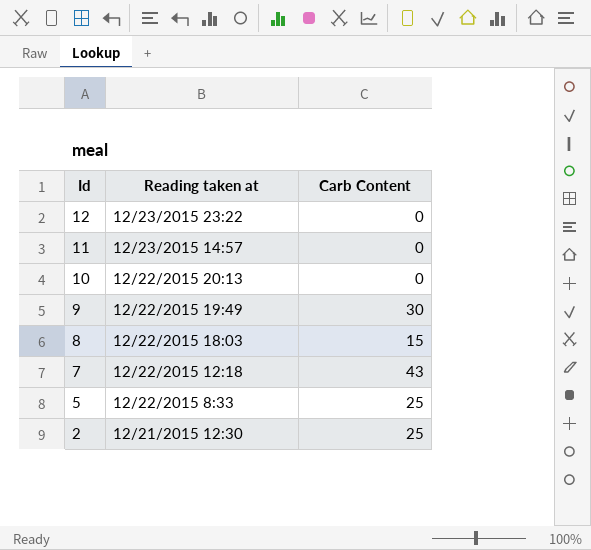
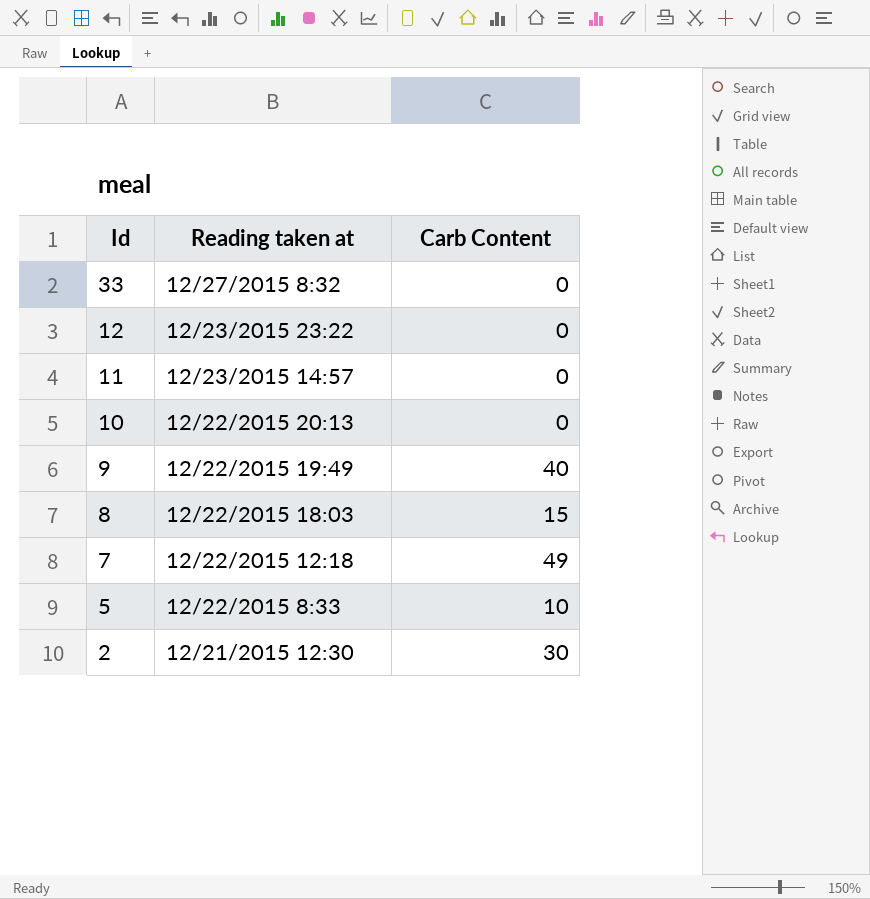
row 33: none -> 12/27/2015 8:32 | 0
9 | Carb Content: 30 -> 40
7 | Carb Content: 43 -> 49
5 | Carb Content: 25 -> 10
2 | Carb Content: 25 -> 30

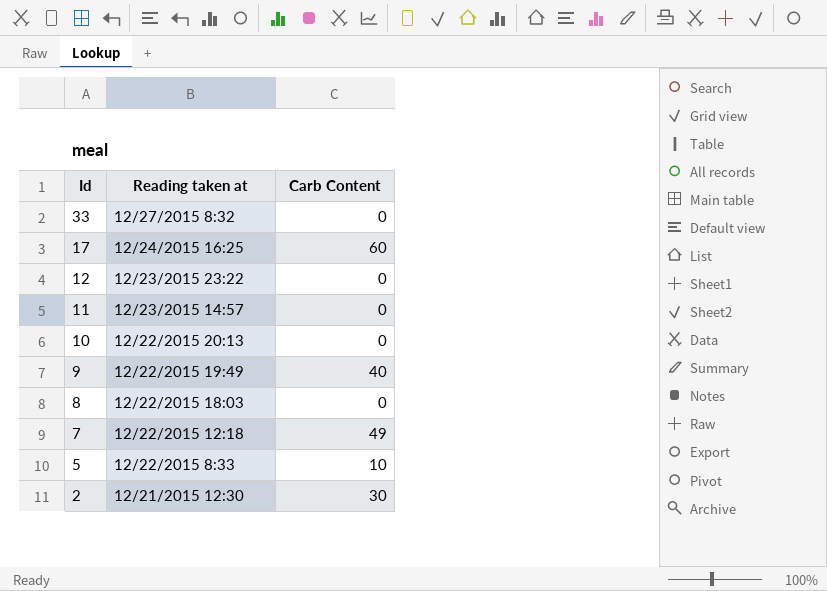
row 17: none -> 12/24/2015 16:25 | 60
8 | Carb Content: 15 -> 0

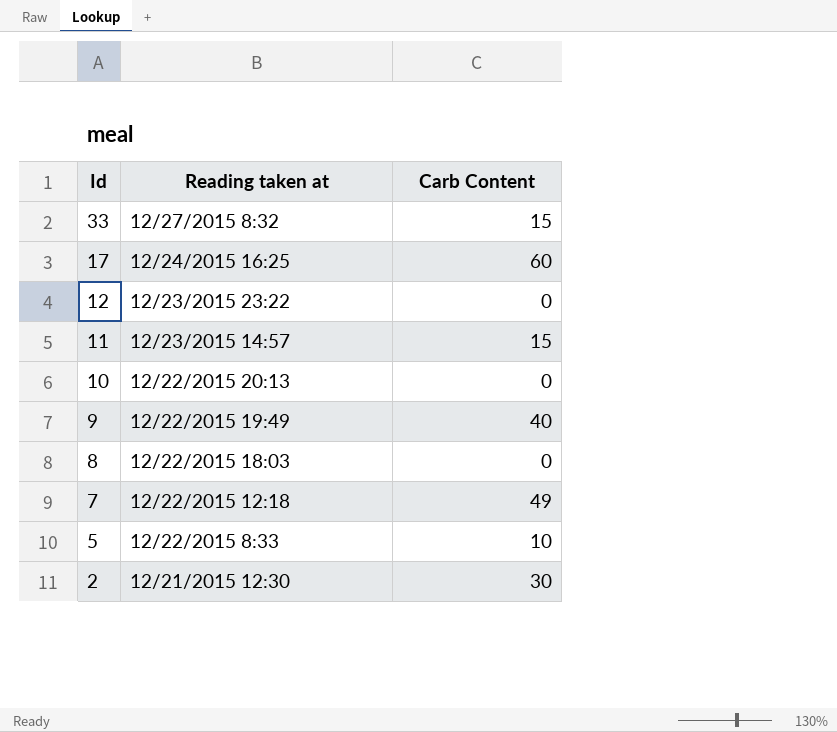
33 | Carb Content: 0 -> 15
11 | Carb Content: 0 -> 15

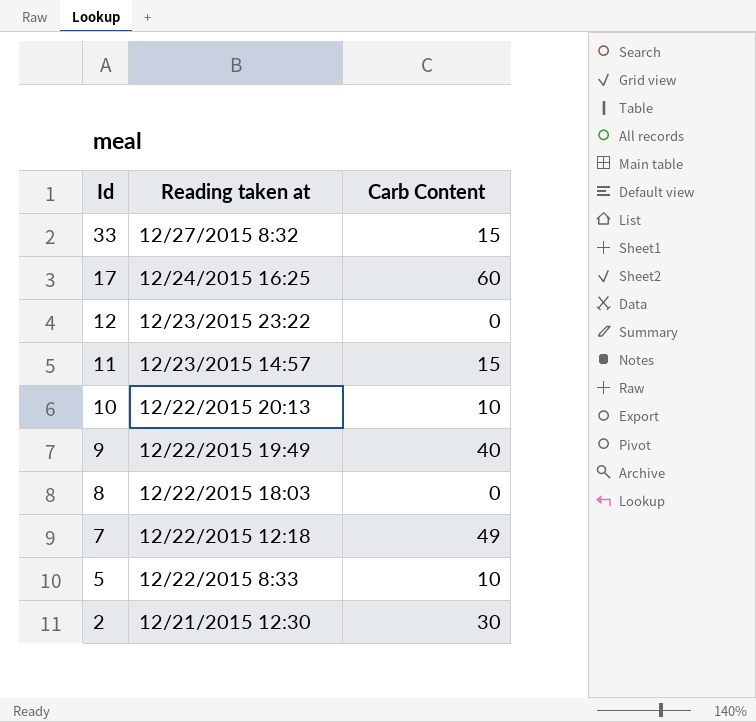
10 | Carb Content: 0 -> 10

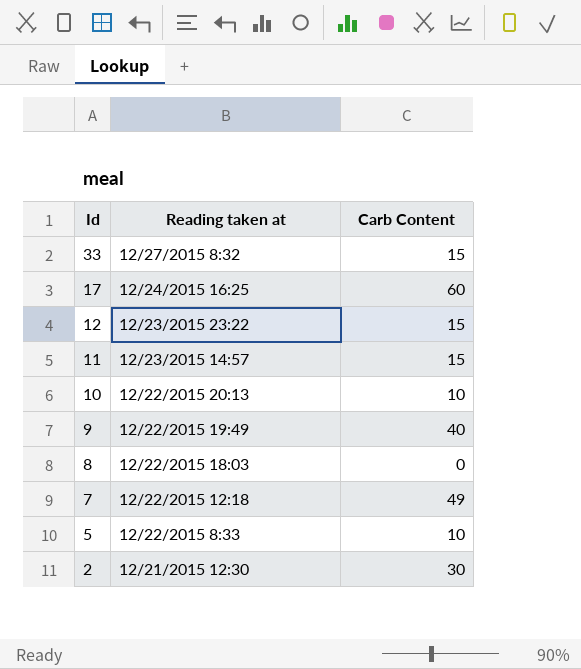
12 | Carb Content: 0 -> 15

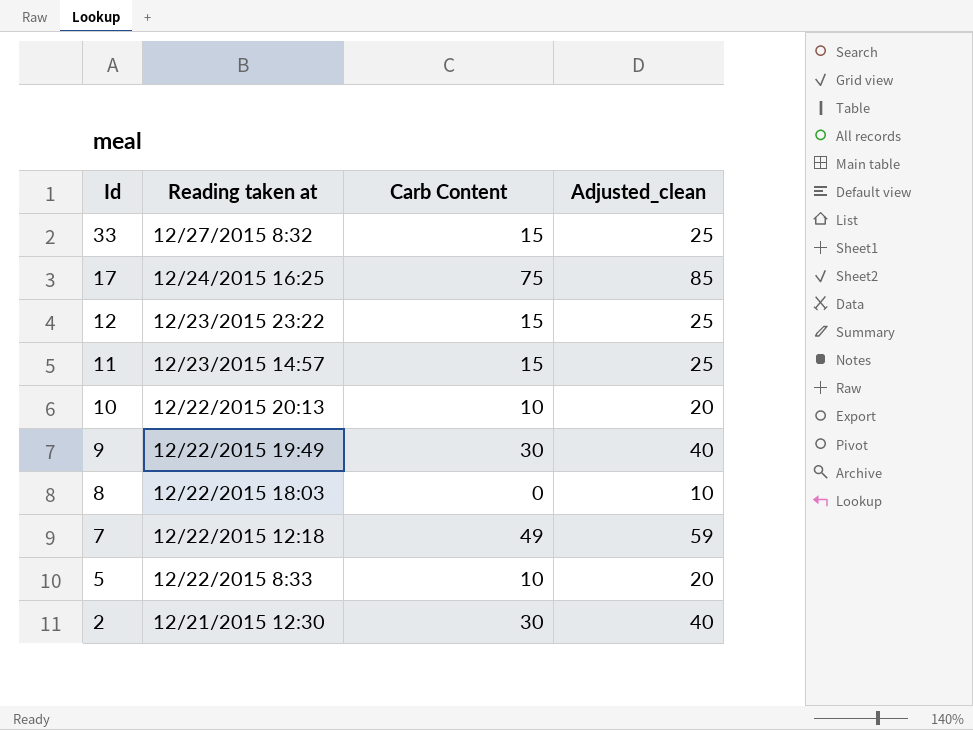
column Adjusted_clean | formula: none -> [Carb Content] + 10
17 | Carb Content: 60 -> 75
9 | Carb Content: 40 -> 30

